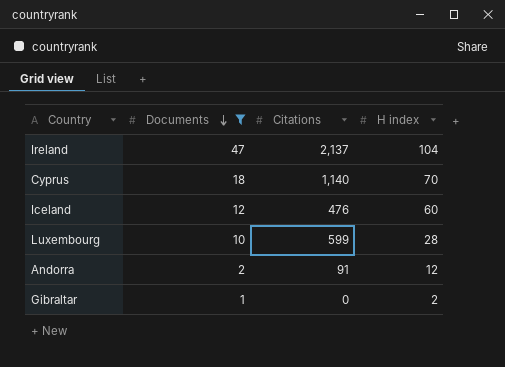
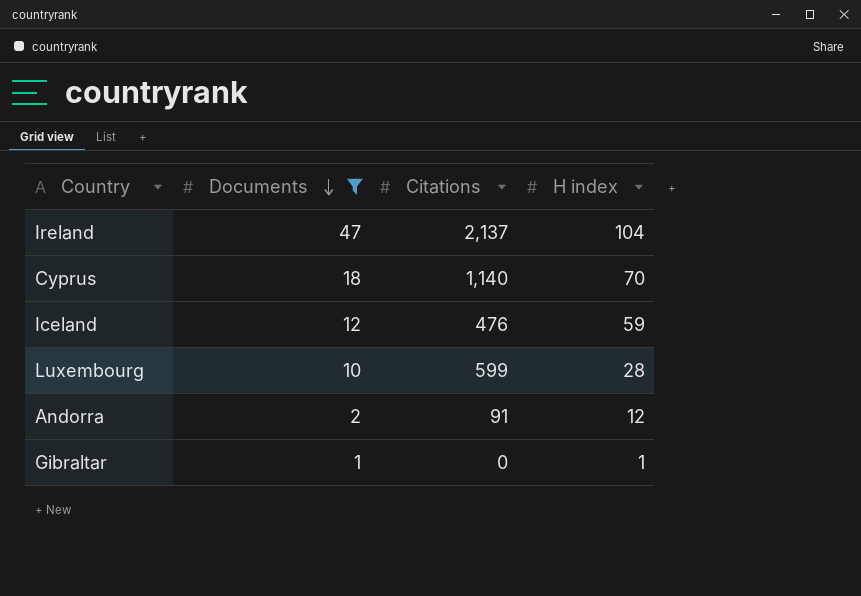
Iceland | H index: 60 -> 59
Gibraltar | H index: 2 -> 1

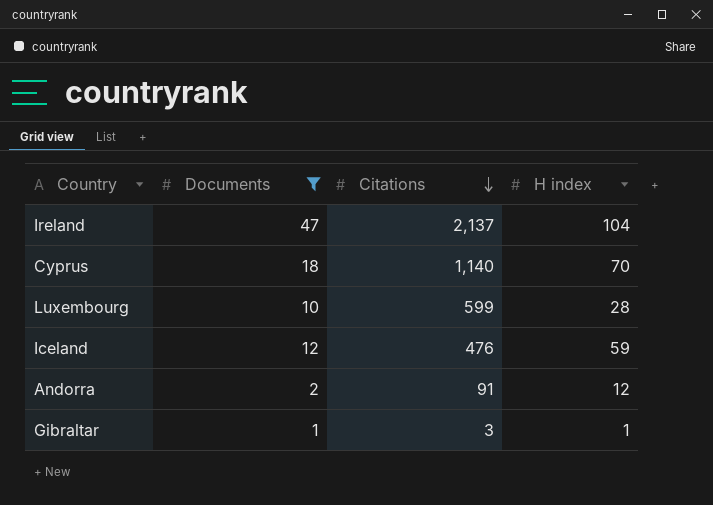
row order: Documents descending -> Citations descending
Gibraltar | Citations: 0 -> 3

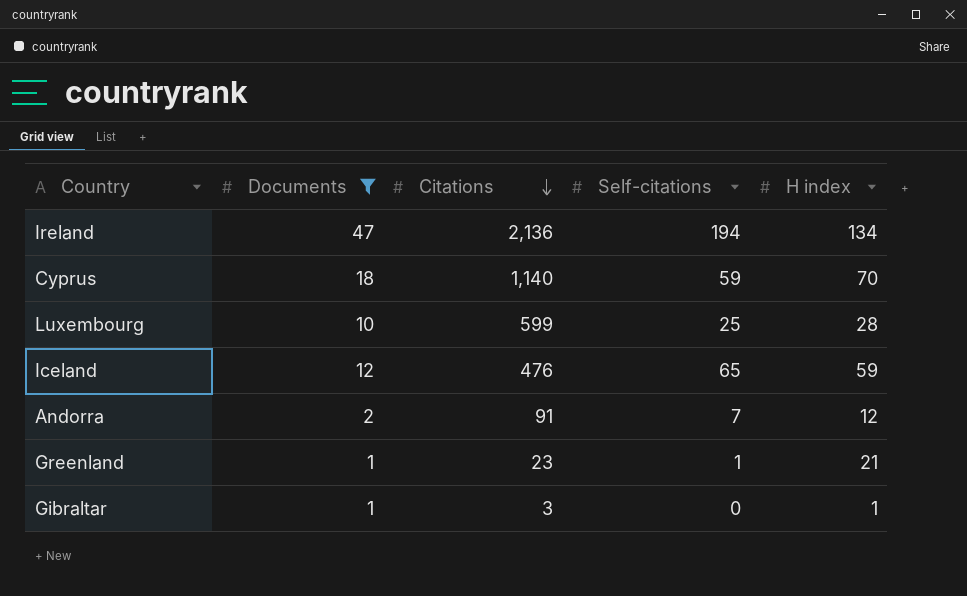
column Self-citations | position: none -> 4
Ireland | Citations: 2,137 -> 2,136
Ireland | H index: 104 -> 134
row Greenland: none -> 1 | 23 | 1 | 21

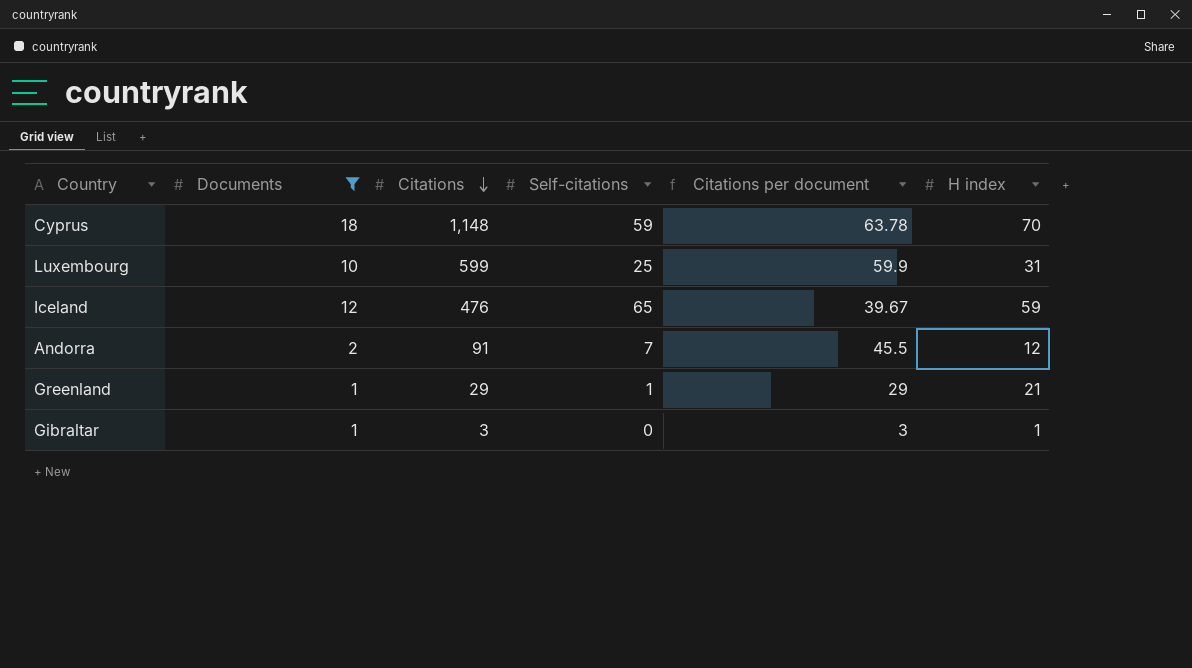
column Citations per document | formula: none -> [Citations] / [Documents]
row Ireland: 47 | 2,136 | 194 | 134 -> none
Cyprus | Citations: 1,140 -> 1,148
Luxembourg | H index: 28 -> 31
Greenland | Citations: 23 -> 29

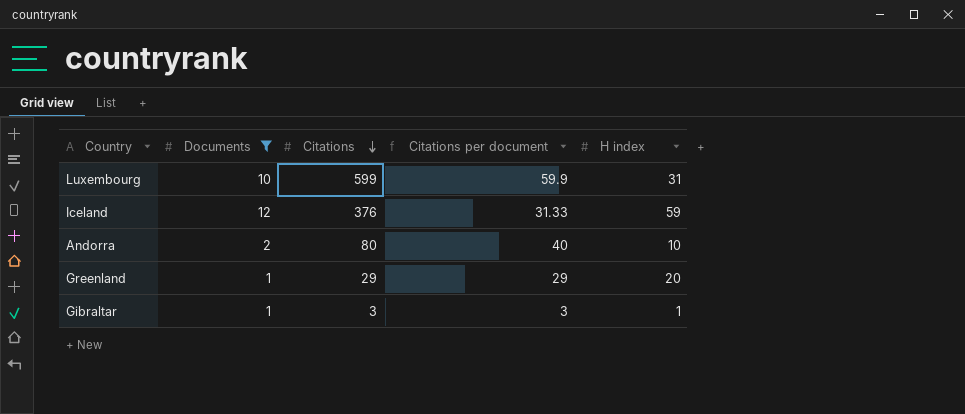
column Self-citations | position: 4 -> none
row Cyprus: 18 | 1,148 | 59 | 63.78 | 70 -> none
Iceland | Citations: 476 -> 376
Iceland | Citations per document: 39.67 -> 31.33
Andorra | Citations: 91 -> 80
Andorra | Citations per document: 45.5 -> 40
Andorra | H index: 12 -> 10
Greenland | H index: 21 -> 20

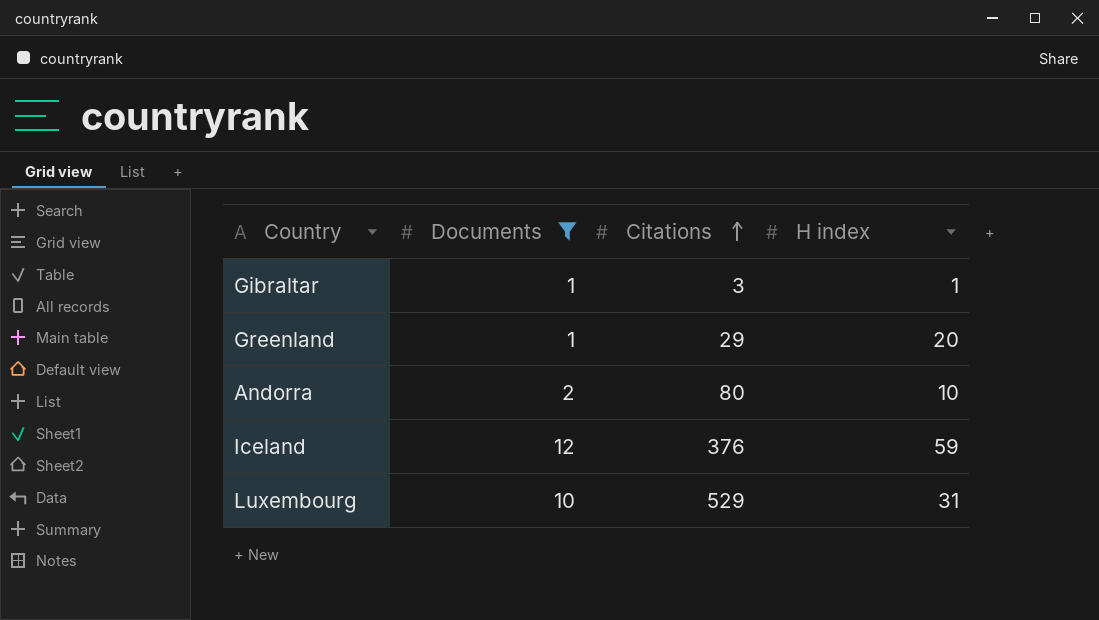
row order: Citations descending -> Citations ascending
column Citations per document | formula: [Citations] / [Documents] -> none
Luxembourg | Citations: 599 -> 529

